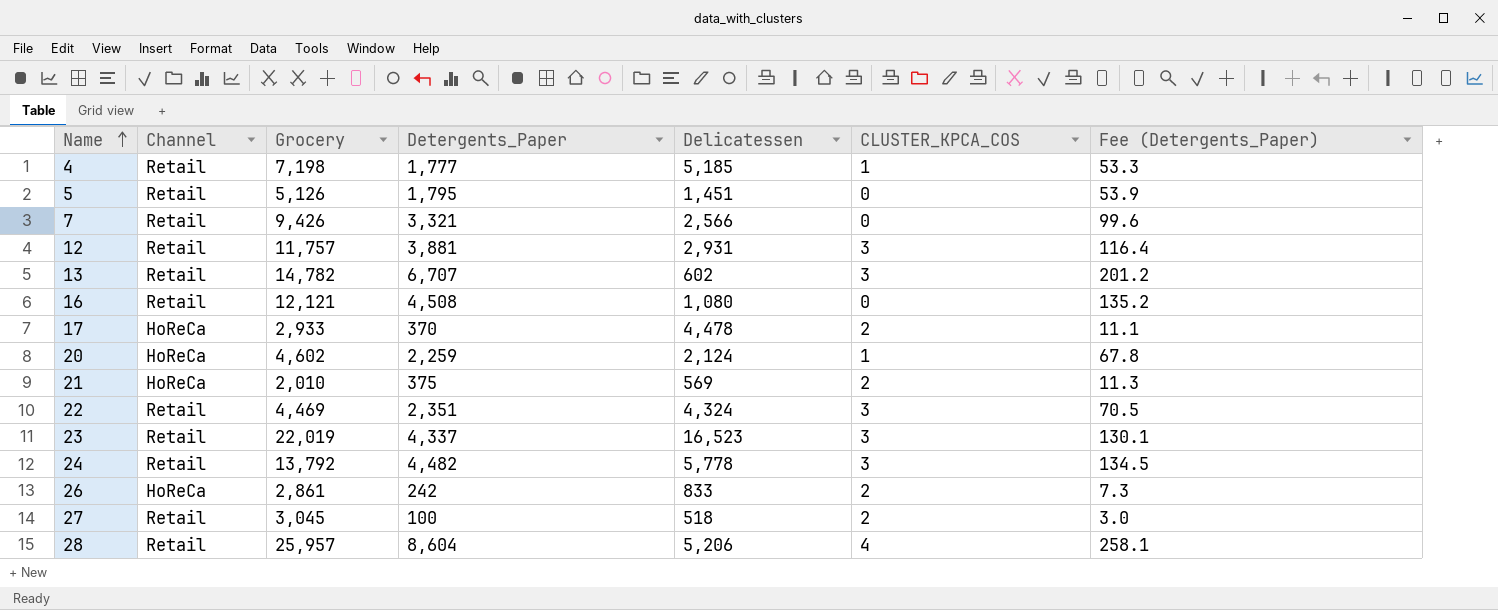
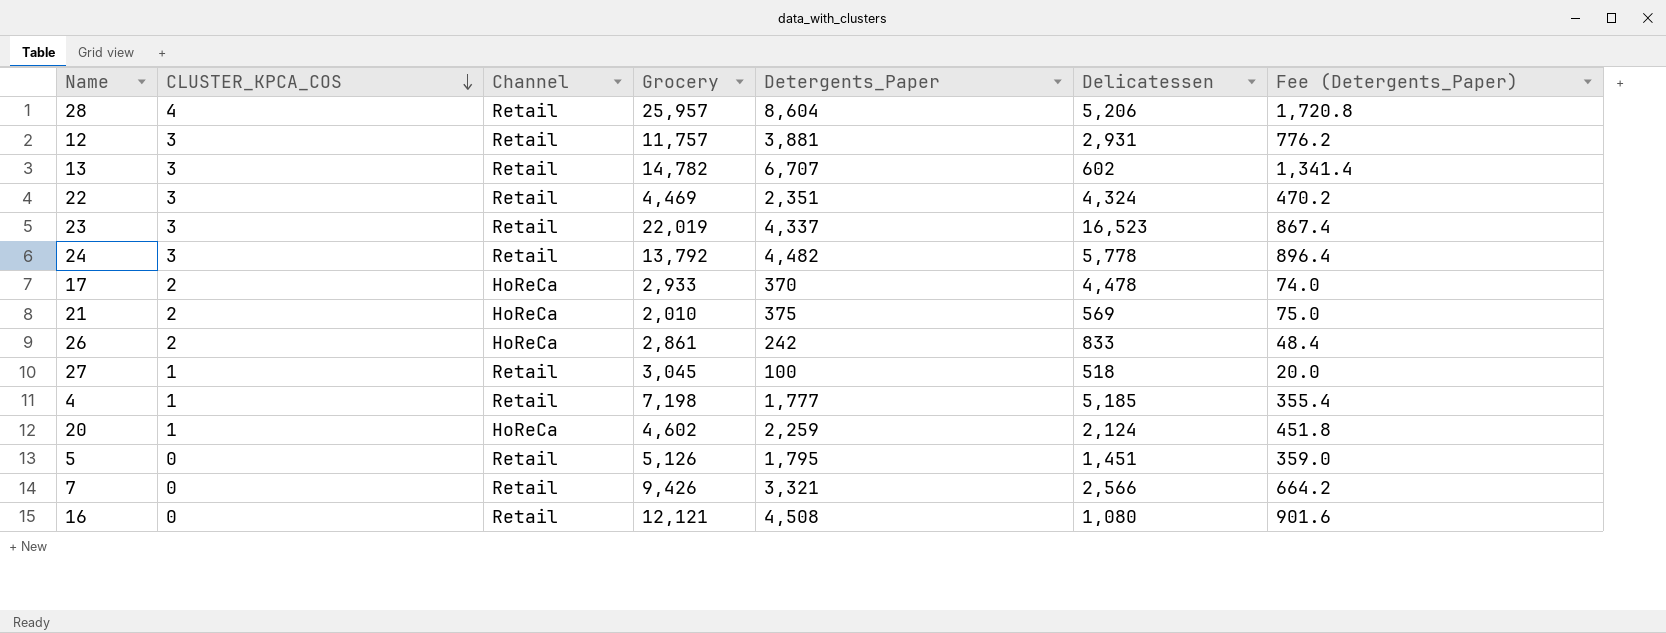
row order: Name ascending -> CLUSTER_KPCA_COS descending
column CLUSTER_KPCA_COS | position: 6 -> 2
column Fee (Detergents_Paper) | formula: [Detergents_Paper] * 0.03 -> [Detergents_Paper] * 0.2
27 | CLUSTER_KPCA_COS: 2 -> 1

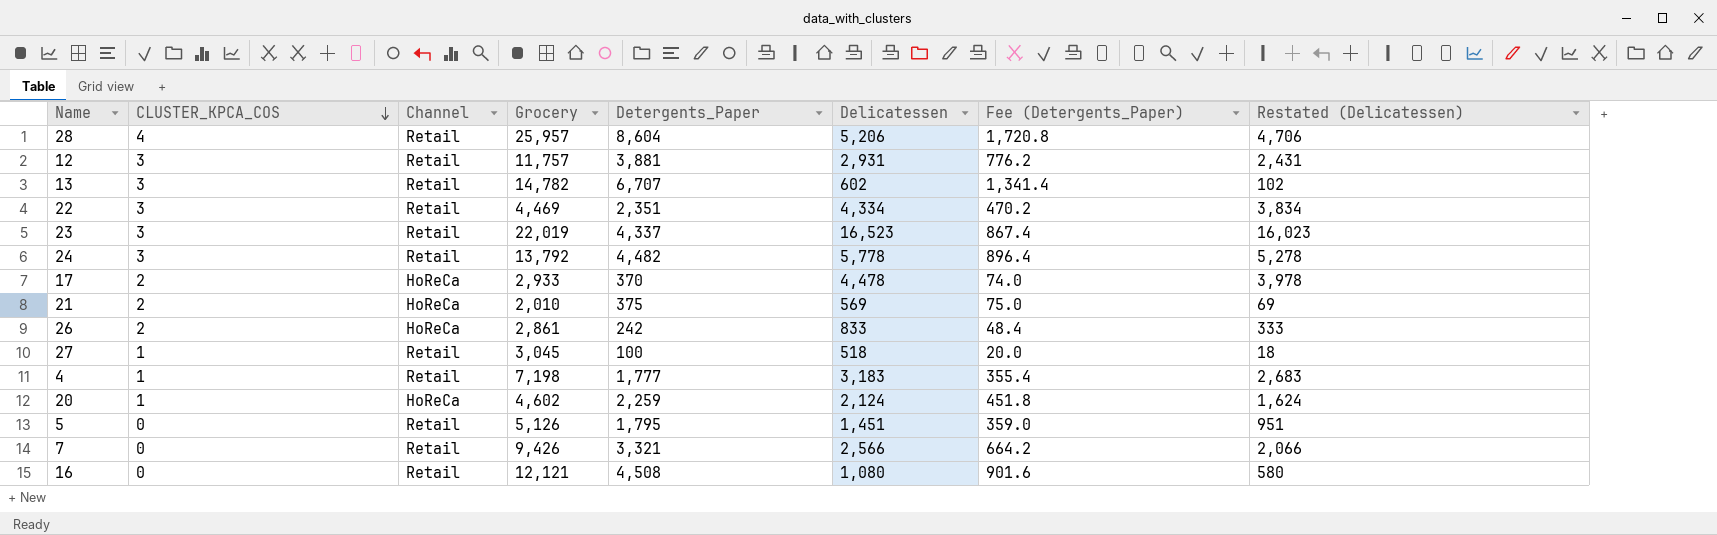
column Restated (Delicatessen) | formula: none -> [Delicatessen] - 500
22 | Delicatessen: 4,324 -> 4,334
4 | Delicatessen: 5,185 -> 3,183

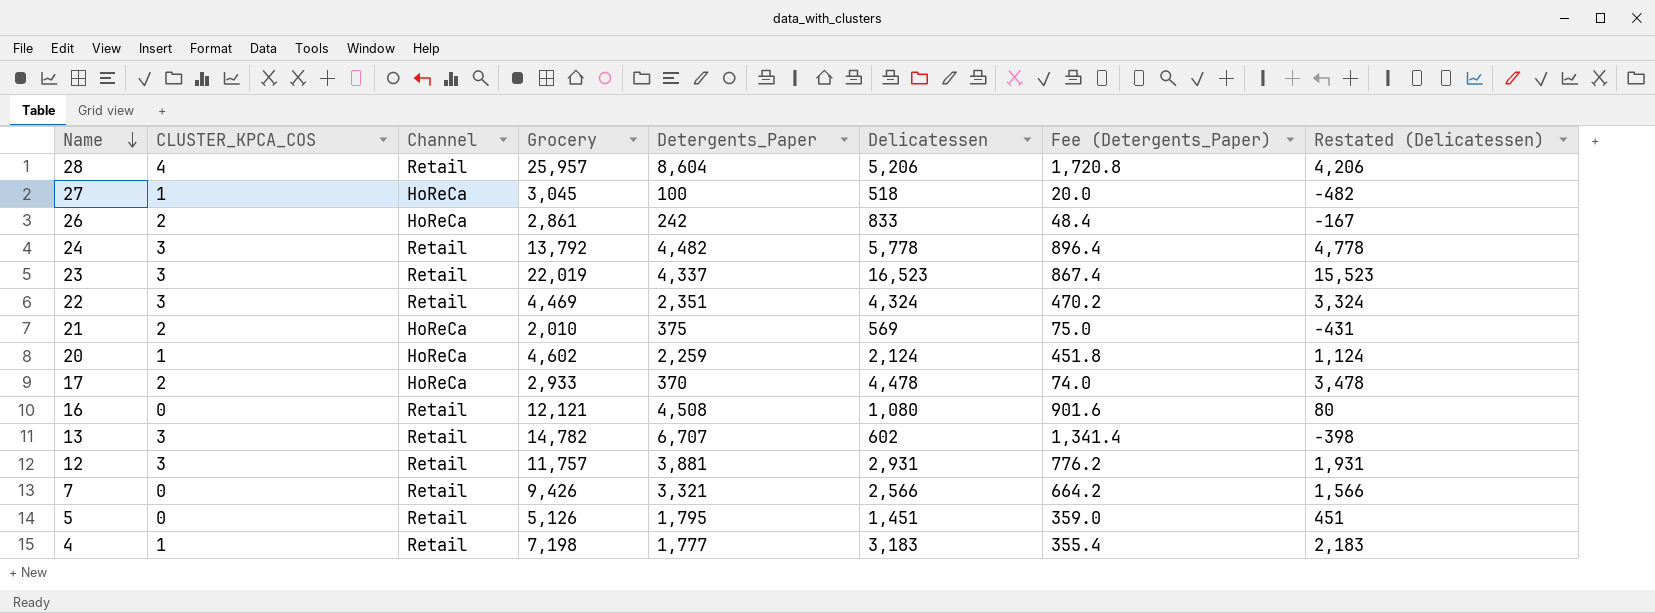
row order: CLUSTER_KPCA_COS descending -> Name descending
column Restated (Delicatessen) | formula: [Delicatessen] - 500 -> [Delicatessen] - 1000
27 | Channel: Retail -> HoReCa
22 | Delicatessen: 4,334 -> 4,324

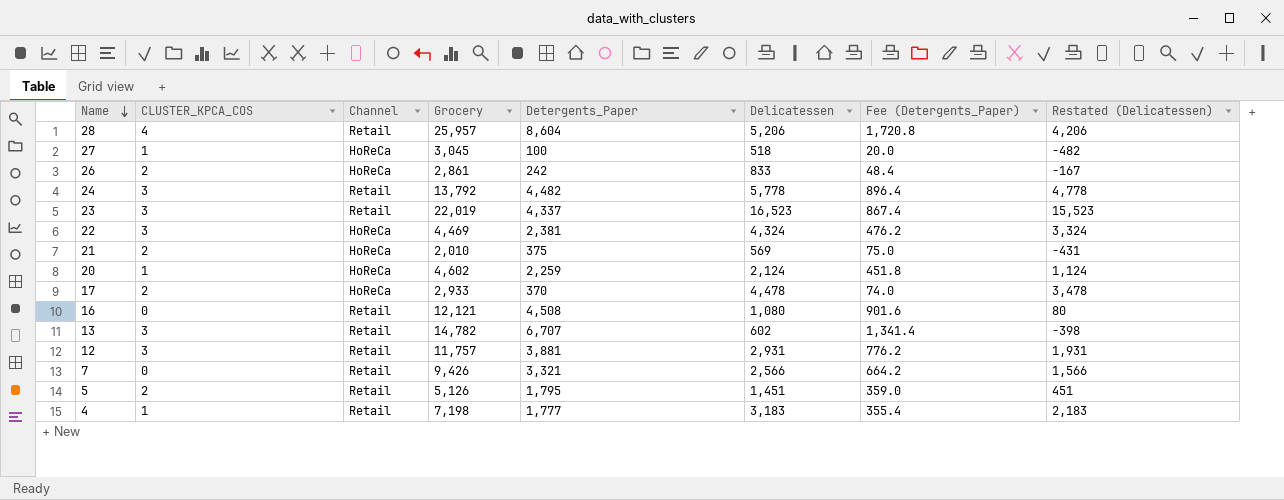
22 | Channel: Retail -> HoReCa
22 | Detergents_Paper: 2,351 -> 2,381
22 | Fee (Detergents_Paper): 470.2 -> 476.2
5 | CLUSTER_KPCA_COS: 0 -> 2

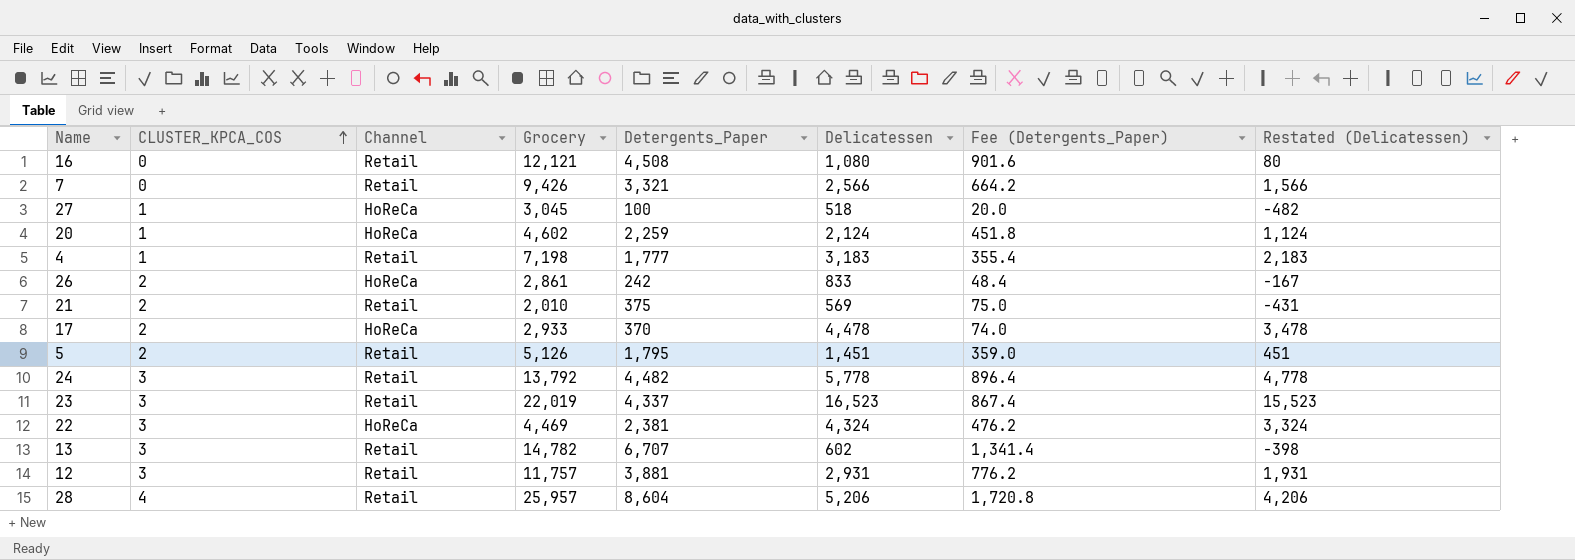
row order: Name descending -> CLUSTER_KPCA_COS ascending
21 | Channel: HoReCa -> Retail

